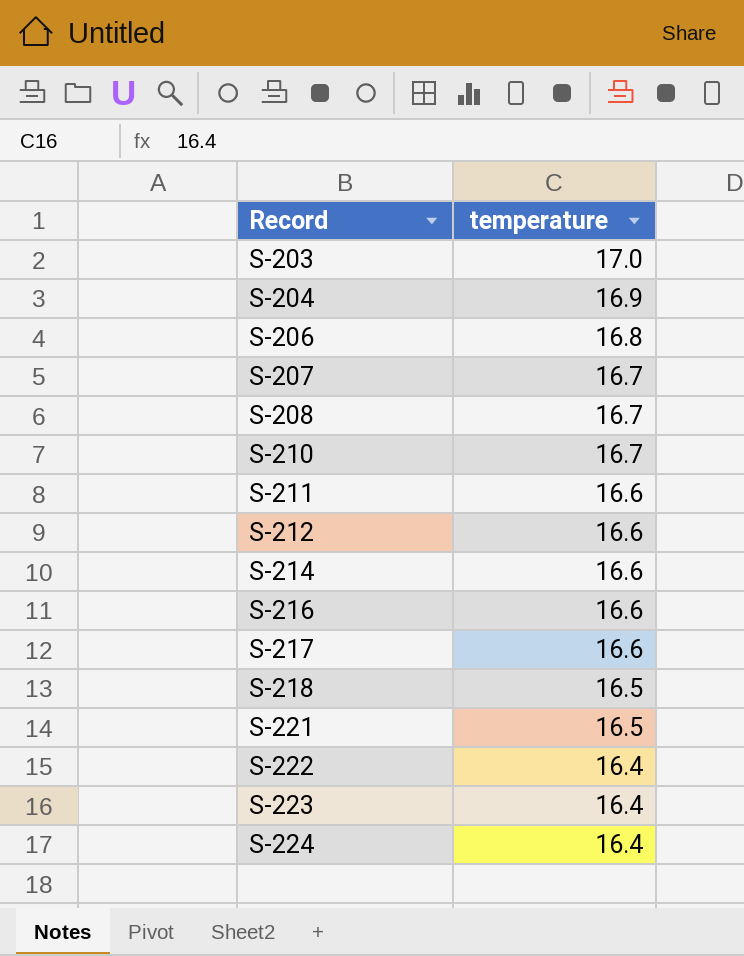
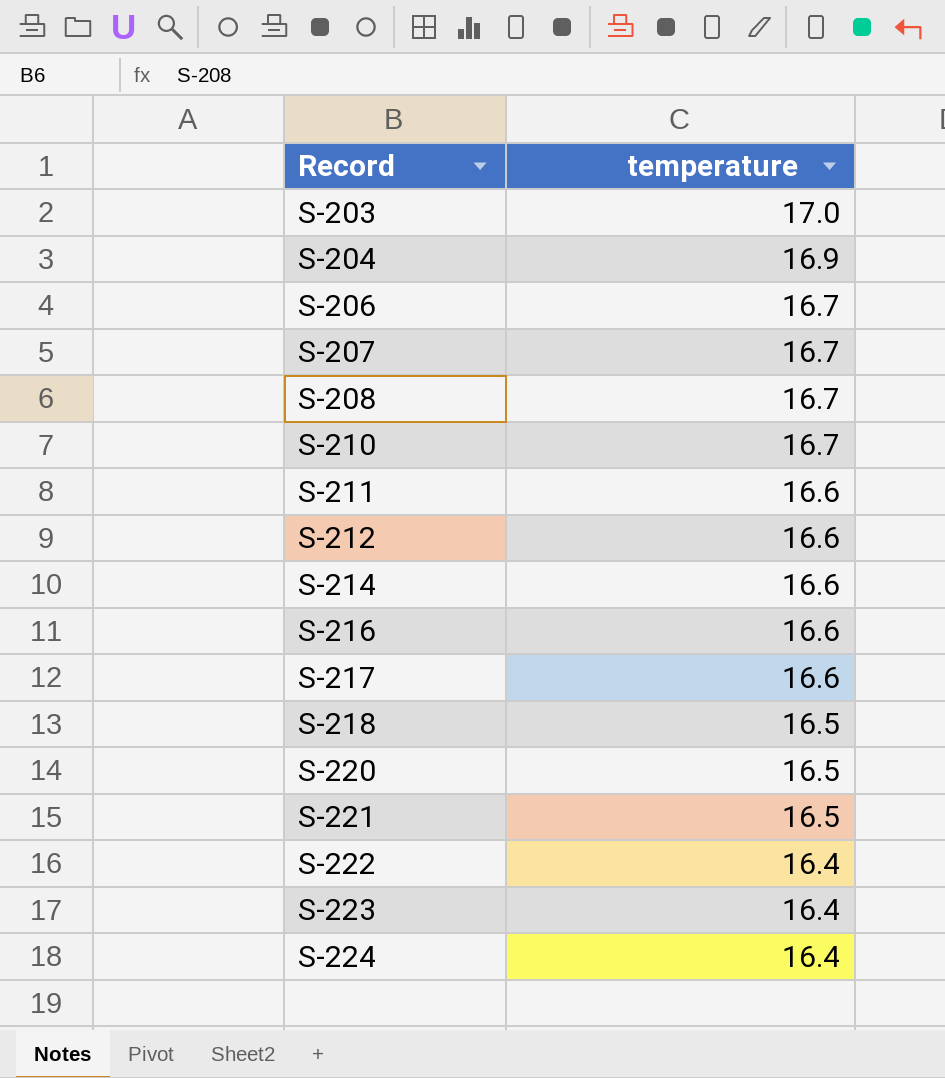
S-206 | temperature: 16.8 -> 16.7
row S-220: none -> 16.5

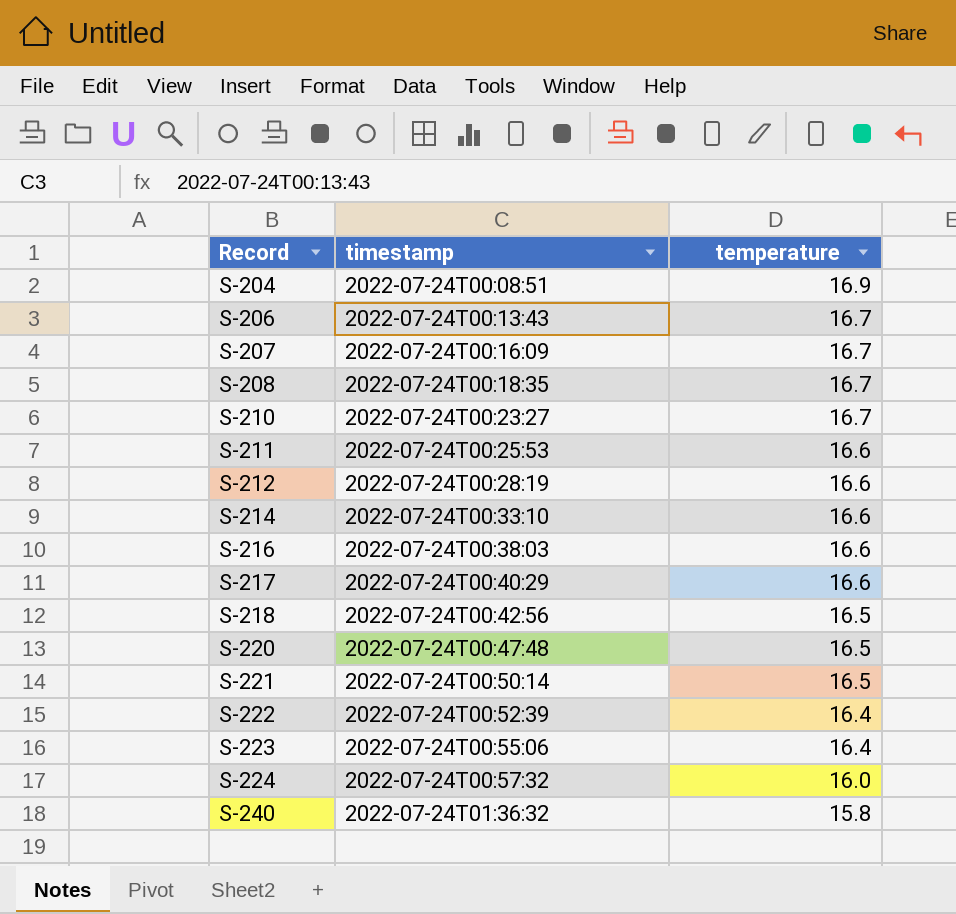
column timestamp | position: none -> 2
row S-203: 17.0 -> none
S-224 | temperature: 16.4 -> 16.0
row S-240: none -> 2022-07-24T01:36:32 | 15.8

